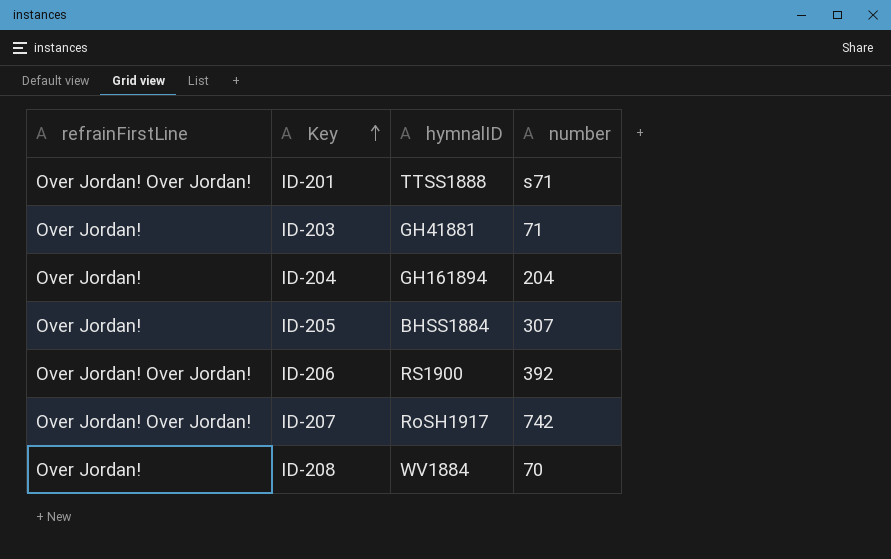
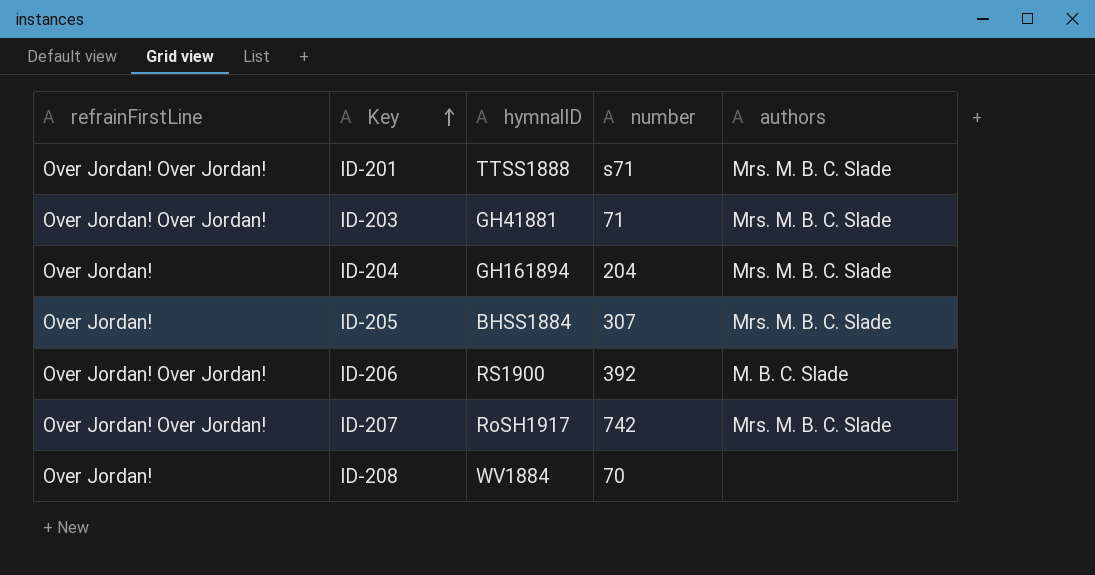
column authors | position: none -> 5
ID-203 | refrainFirstLine: Over Jordan! -> Over Jordan! Over Jordan!

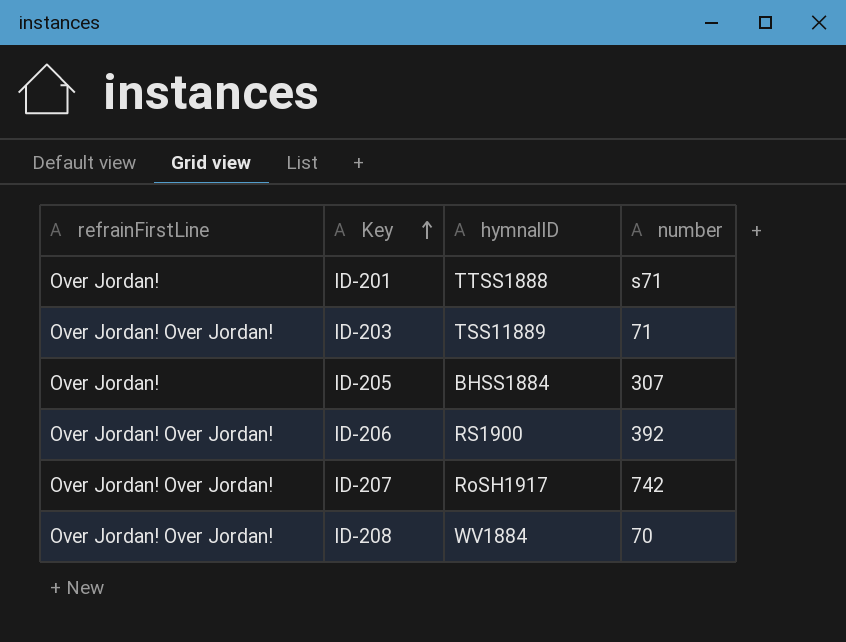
column authors | position: 5 -> none
row ID-204: Over Jordan! | GH161894 | 204 | Mrs. M. B. C. Slade -> none
ID-201 | refrainFirstLine: Over Jordan! Over Jordan! -> Over Jordan!
ID-203 | hymnalID: GH41881 -> TSS11889
ID-208 | refrainFirstLine: Over Jordan! -> Over Jordan! Over Jordan!

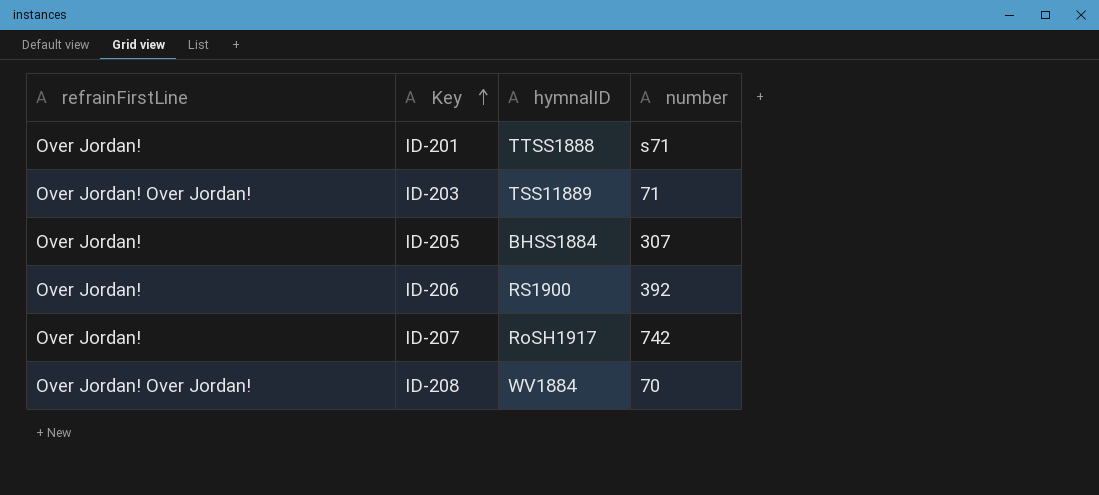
ID-206 | refrainFirstLine: Over Jordan! Over Jordan! -> Over Jordan!
ID-207 | refrainFirstLine: Over Jordan! Over Jordan! -> Over Jordan!

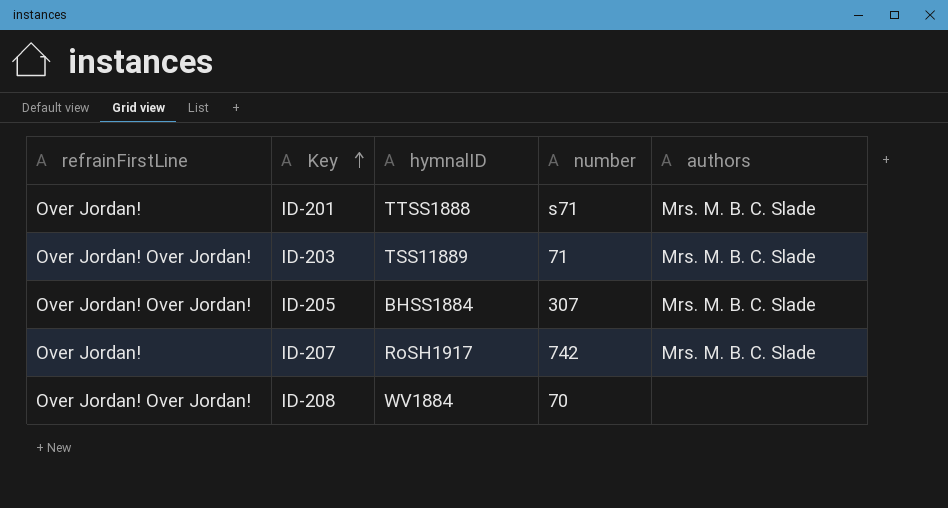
column authors | position: none -> 5
row ID-206: Over Jordan! | RS1900 | 392 -> none
ID-205 | refrainFirstLine: Over Jordan! -> Over Jordan! Over Jordan!

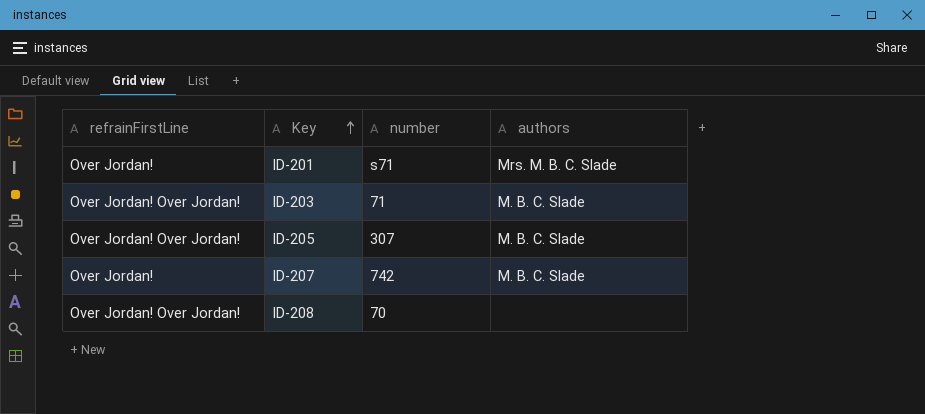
column hymnalID | position: 3 -> none
ID-203 | authors: Mrs. M. B. C. Slade -> M. B. C. Slade
ID-205 | authors: Mrs. M. B. C. Slade -> M. B. C. Slade
ID-207 | authors: Mrs. M. B. C. Slade -> M. B. C. Slade

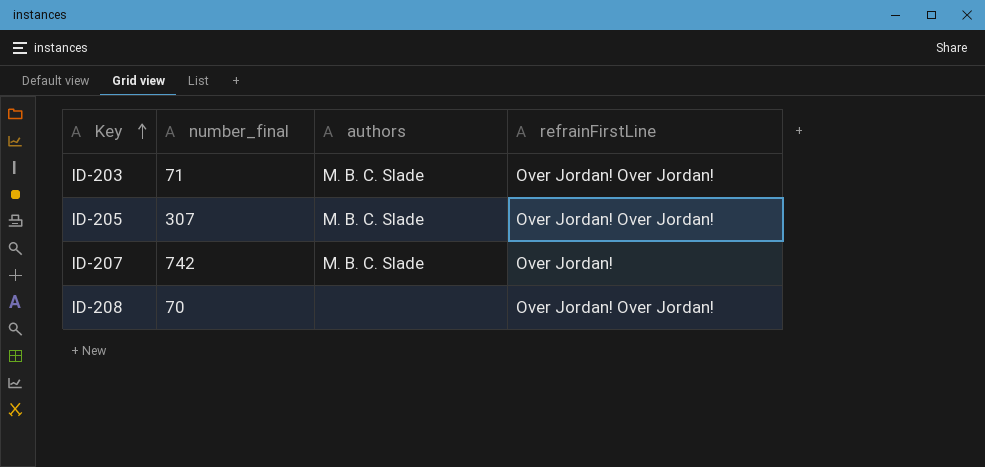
column name: number -> number_final
column refrainFirstLine | position: 1 -> 4
row ID-201: Over Jordan! | s71 | Mrs. M. B. C. Slade -> none

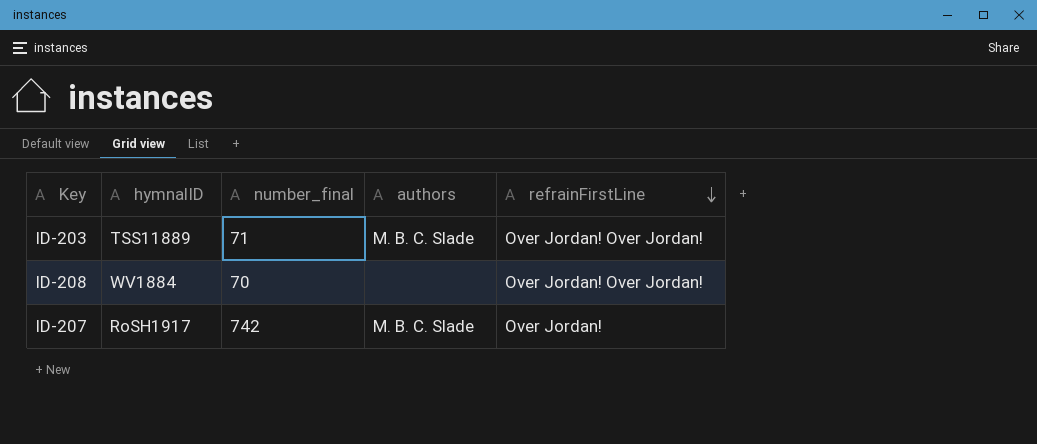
row order: Key ascending -> refrainFirstLine descending
column hymnalID | position: none -> 2
row ID-205: 307 | M. B. C. Slade | Over Jordan! Over Jordan! -> none

